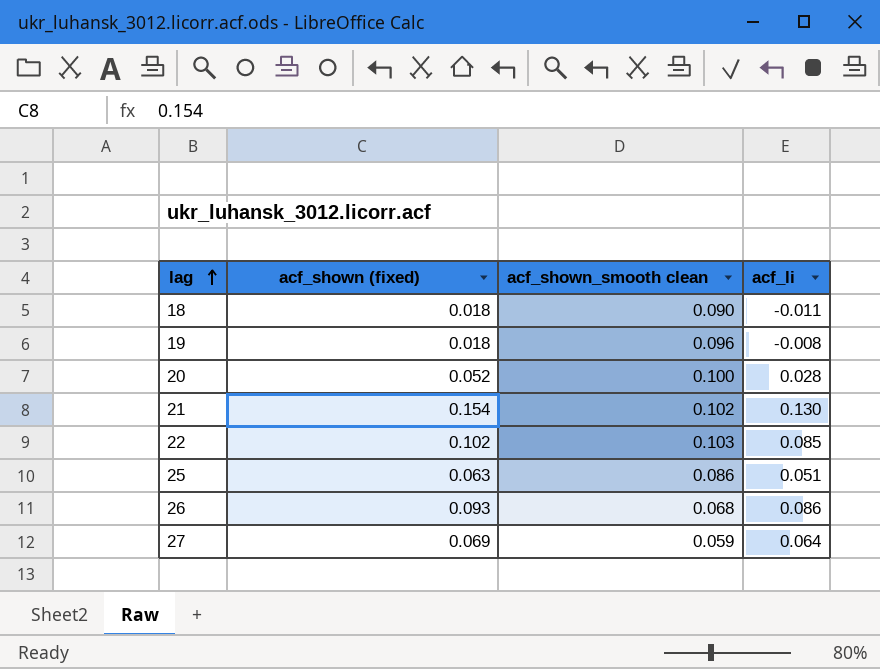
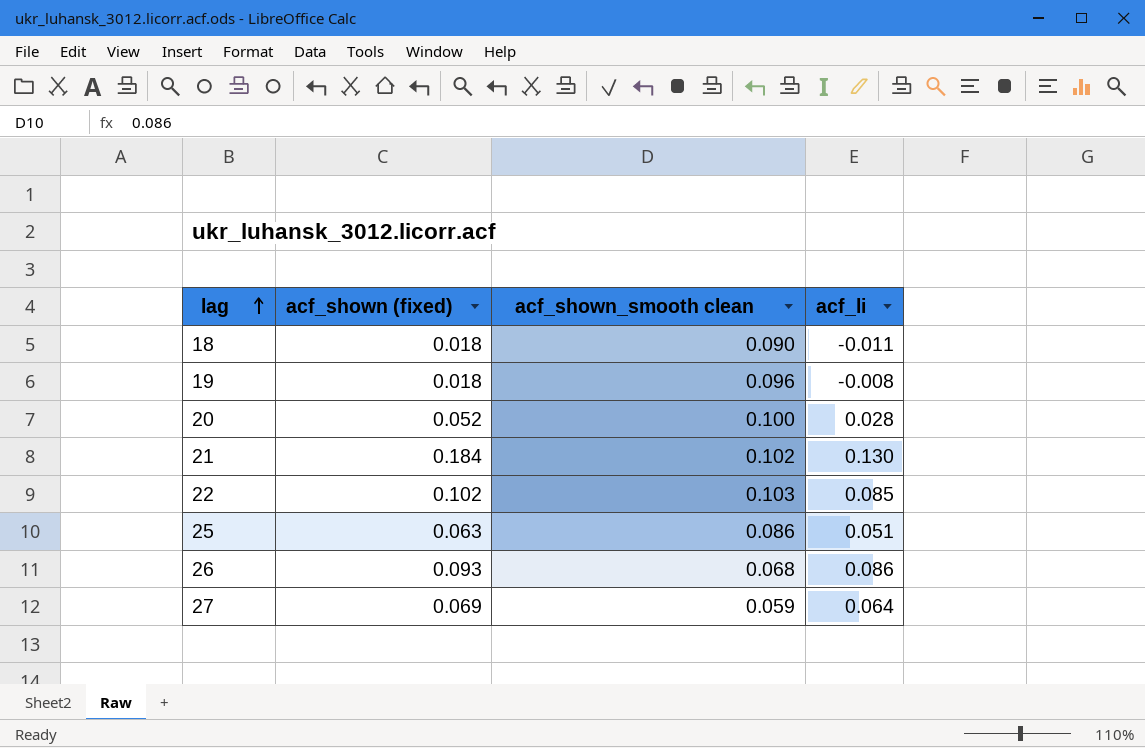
21 | acf_shown (fixed): 0.154 -> 0.184

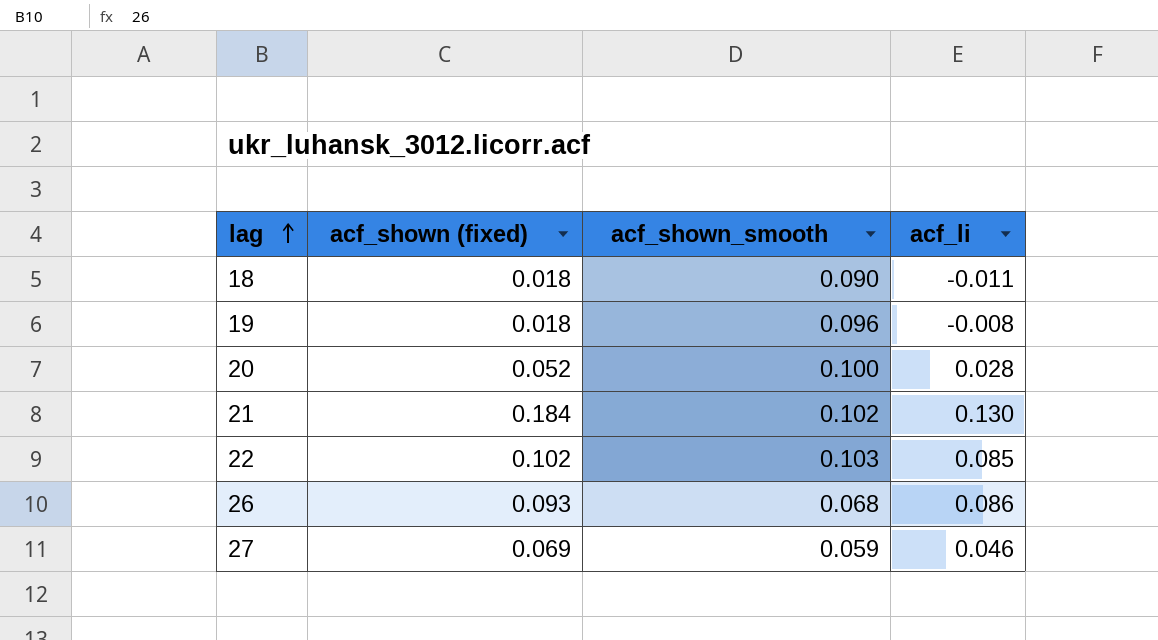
column name: acf_shown_smooth clean -> acf_shown_smooth
row 25: 0.063 | 0.086 | 0.051 -> none
27 | acf_li: 0.064 -> 0.046

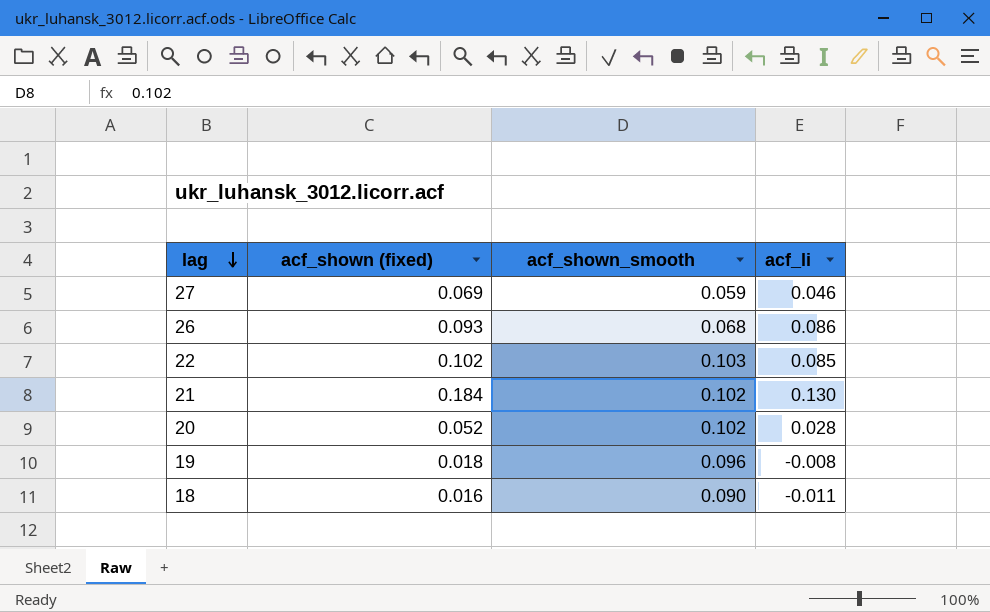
row order: lag ascending -> lag descending
20 | acf_shown_smooth: 0.100 -> 0.102
18 | acf_shown (fixed): 0.018 -> 0.016

